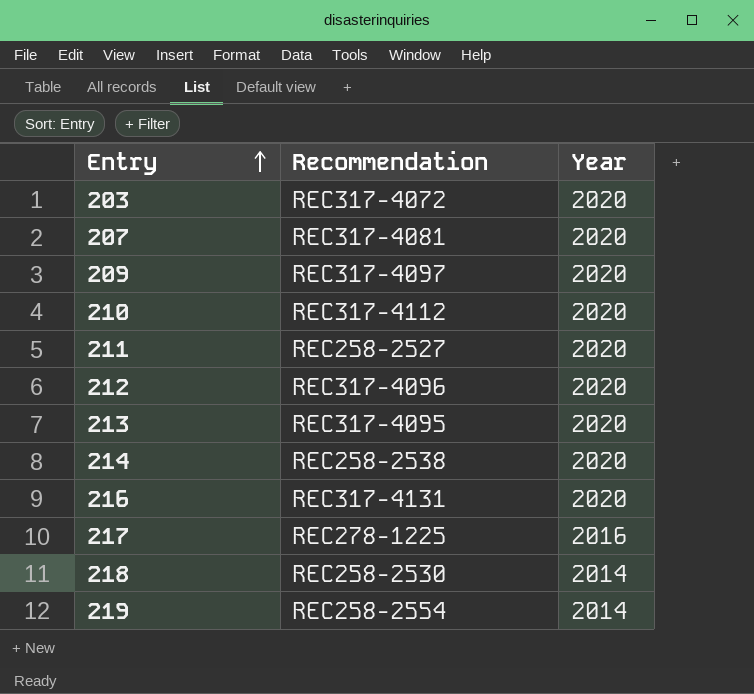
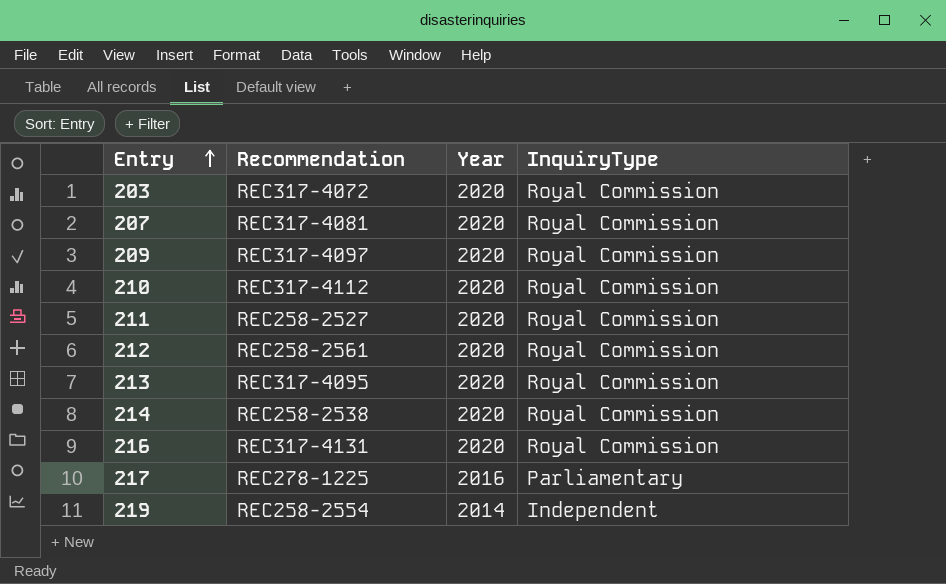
column InquiryType | position: none -> 4
row 218: REC258-2530 | 2014 -> none
212 | Recommendation: REC317-4096 -> REC258-2561

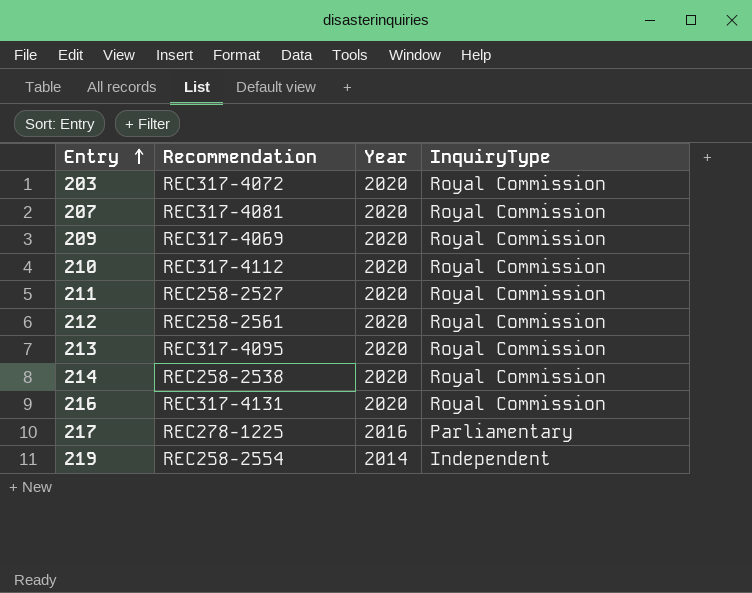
209 | Recommendation: REC317-4097 -> REC317-4069

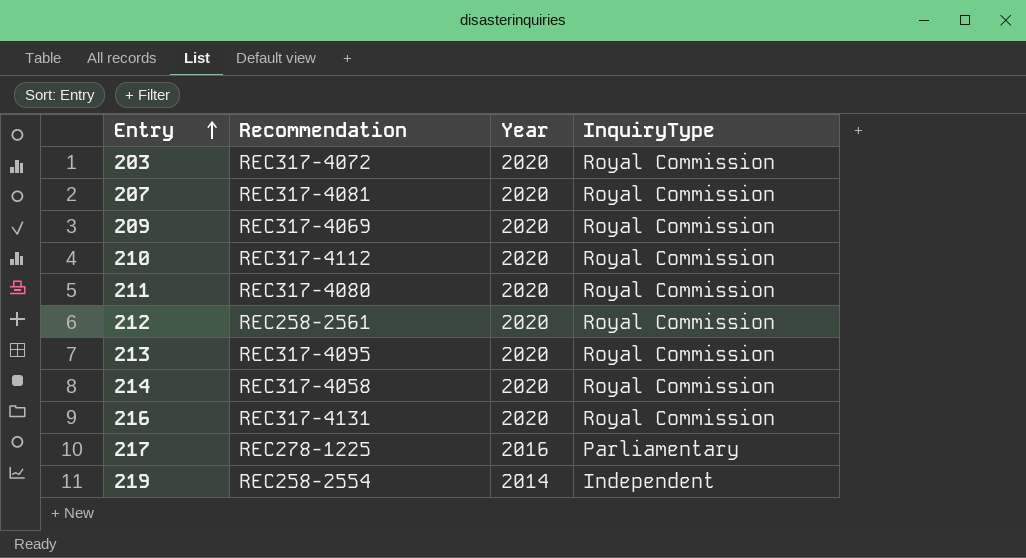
211 | Recommendation: REC258-2527 -> REC317-4080
214 | Recommendation: REC258-2538 -> REC317-4058

